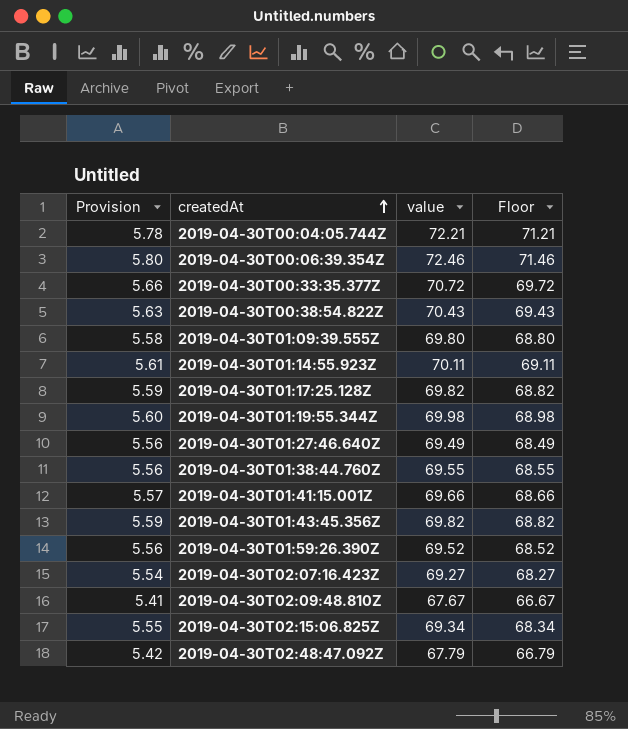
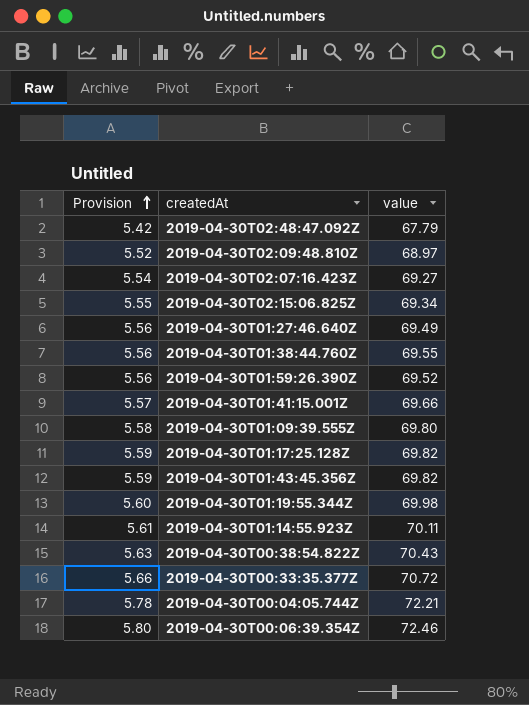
row order: createdAt ascending -> Provision ascending
column Floor | formula: [value] - 1 -> none
2019-04-30T02:09:48.810Z | Provision: 5.41 -> 5.52
2019-04-30T02:09:48.810Z | value: 67.67 -> 68.97

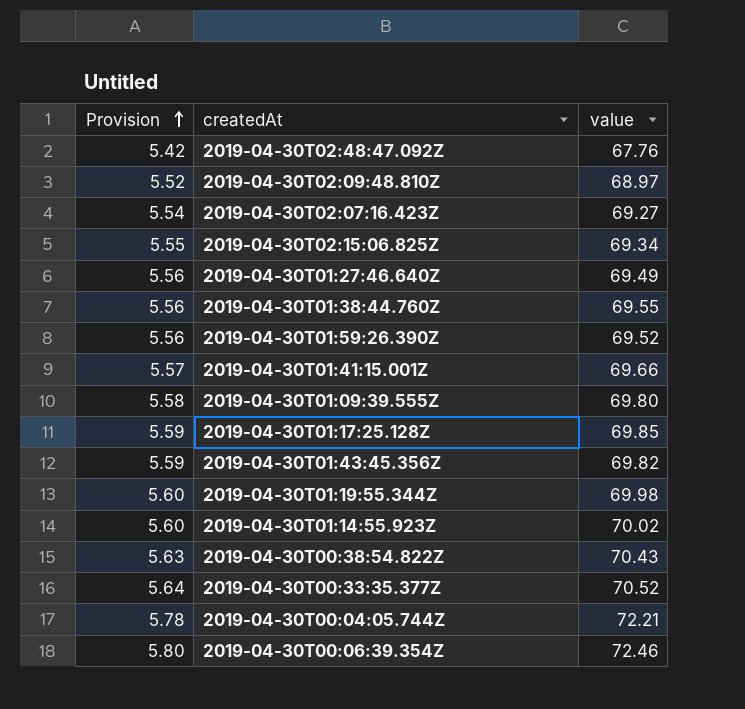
2019-04-30T02:48:47.092Z | value: 67.79 -> 67.76
2019-04-30T01:17:25.128Z | value: 69.82 -> 69.85
2019-04-30T01:14:55.923Z | Provision: 5.61 -> 5.60
2019-04-30T01:14:55.923Z | value: 70.11 -> 70.02
2019-04-30T00:33:35.377Z | Provision: 5.66 -> 5.64
2019-04-30T00:33:35.377Z | value: 70.72 -> 70.52

